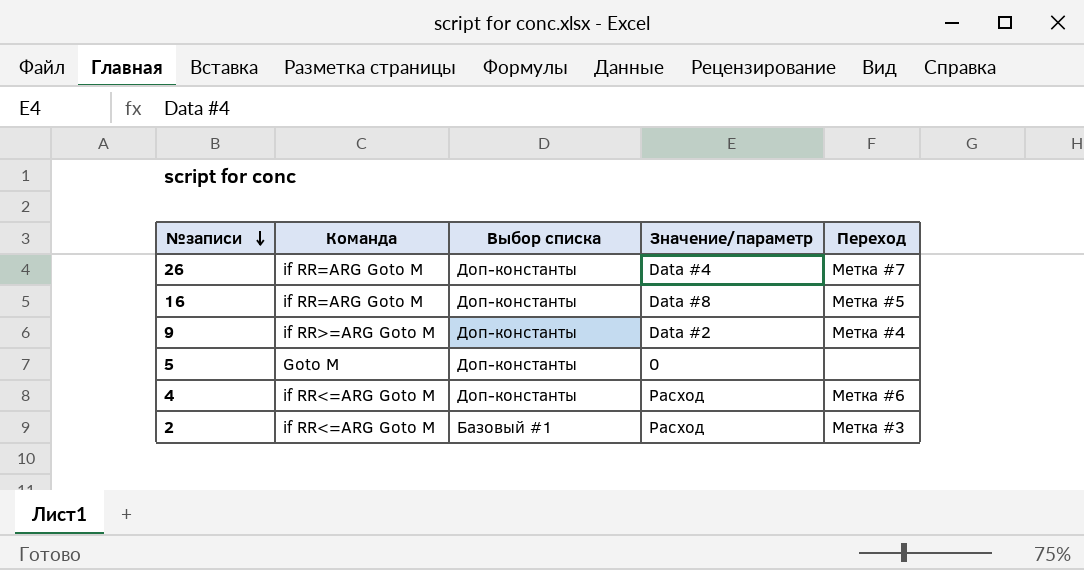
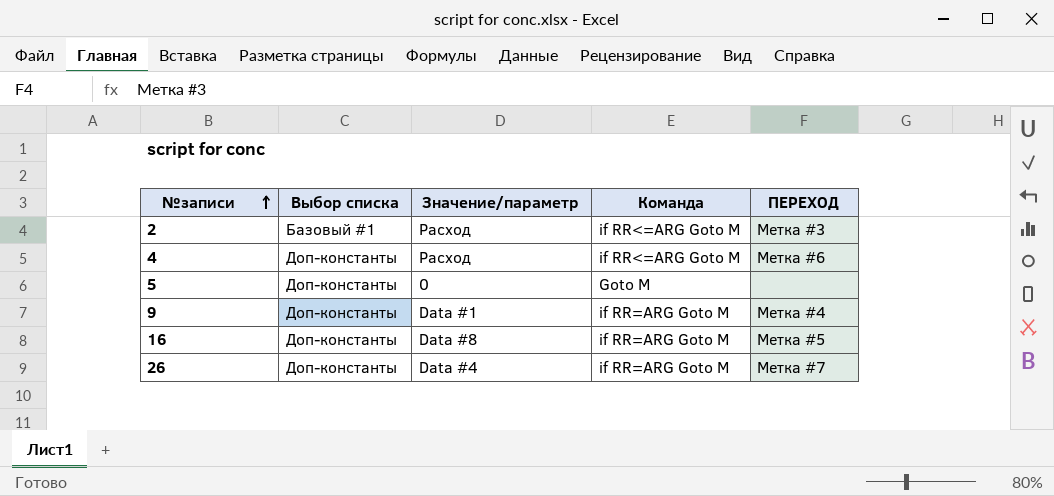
row order: №записи descending -> №записи ascending
column Команда | position: 2 -> 4
column name: Переход -> ПЕРЕХОД
9 | Значение/параметр: Data #2 -> Data #1
9 | Команда: if RR>=ARG Goto M -> if RR=ARG Goto M

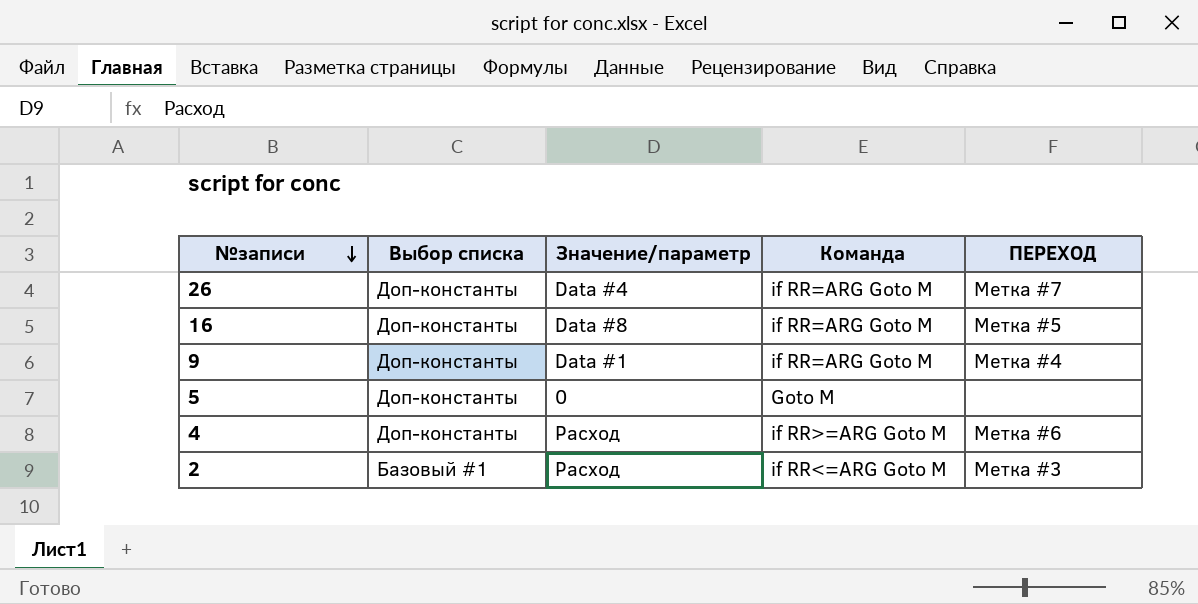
row order: №записи ascending -> №записи descending
4 | Команда: if RR<=ARG Goto M -> if RR>=ARG Goto M

